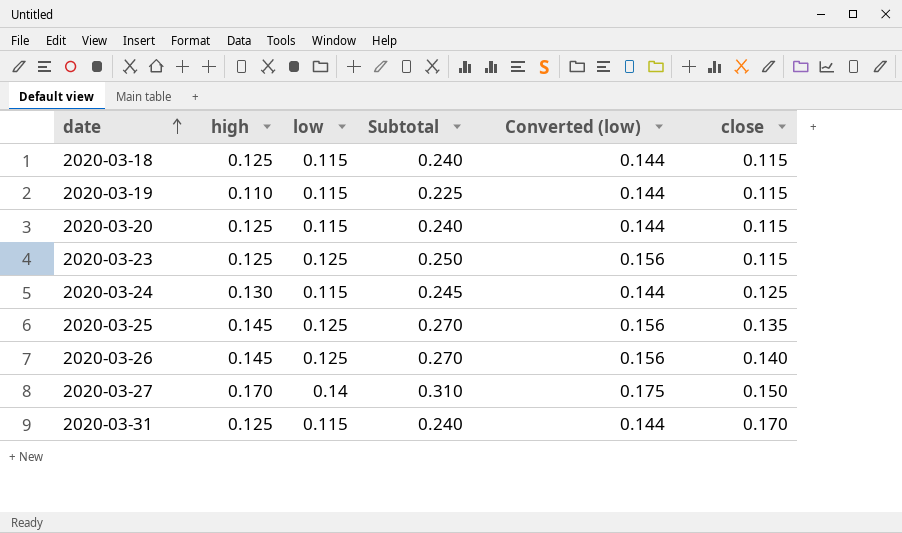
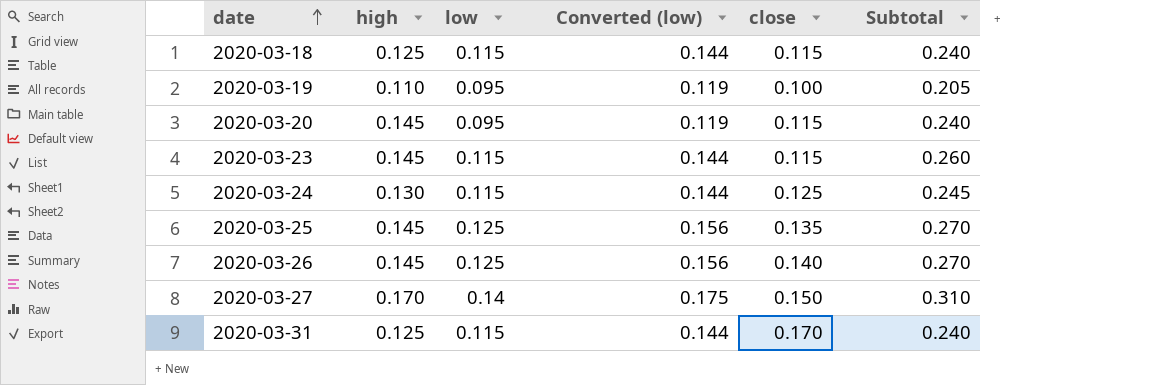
column Subtotal | position: 4 -> 6
2020-03-19 | low: 0.115 -> 0.095
2020-03-19 | Converted (low): 0.144 -> 0.119
2020-03-19 | close: 0.115 -> 0.100
2020-03-19 | Subtotal: 0.225 -> 0.205
2020-03-20 | high: 0.125 -> 0.145
2020-03-20 | low: 0.115 -> 0.095
2020-03-20 | Converted (low): 0.144 -> 0.119
2020-03-23 | high: 0.125 -> 0.145
2020-03-23 | low: 0.125 -> 0.115
2020-03-23 | Converted (low): 0.156 -> 0.144
2020-03-23 | Subtotal: 0.250 -> 0.260

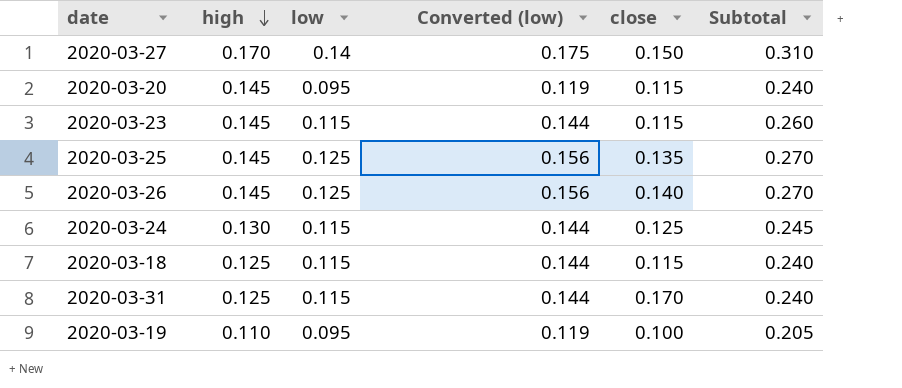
row order: date ascending -> high descending

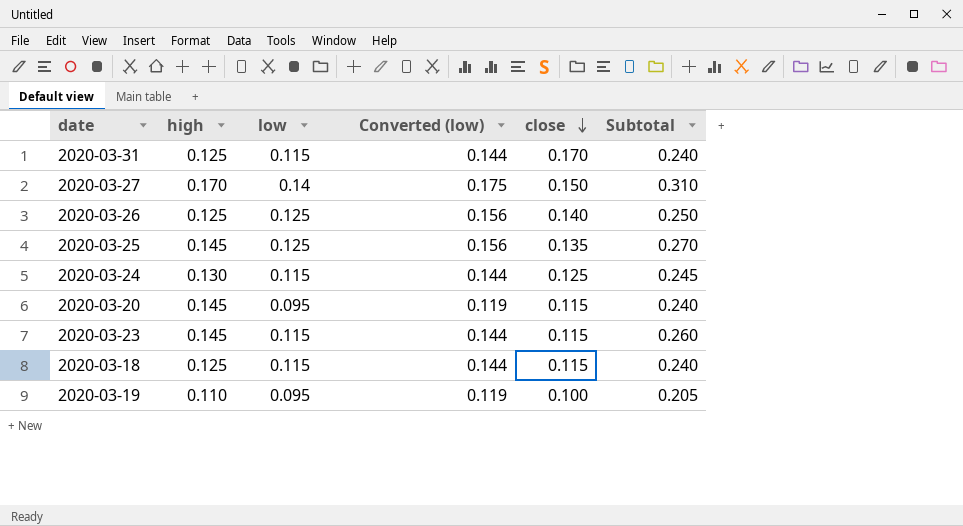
row order: high descending -> close descending
2020-03-26 | high: 0.145 -> 0.125
2020-03-26 | Subtotal: 0.270 -> 0.250

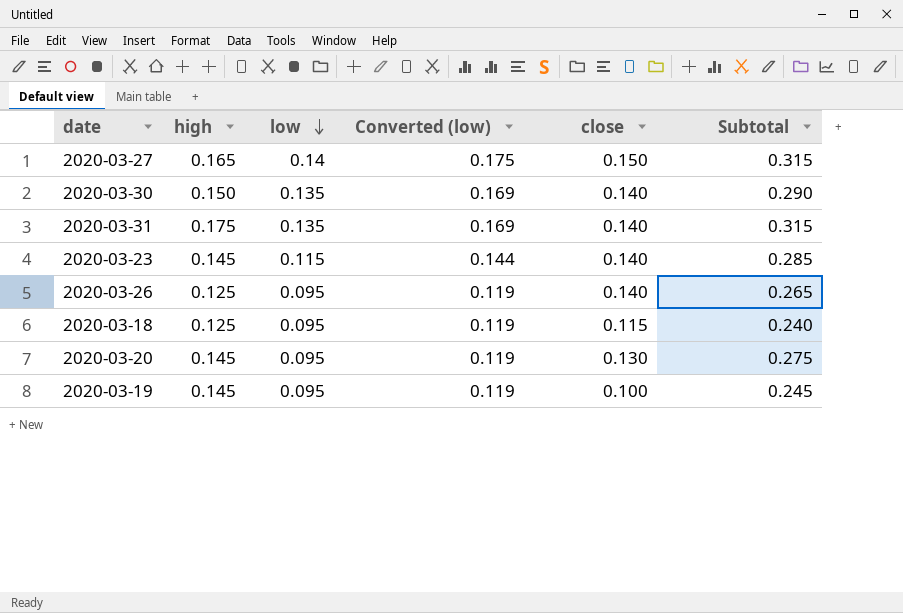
row order: close descending -> low descending
column Subtotal | formula: [high] + [low] -> [high] + [close]
row 2020-03-25: 0.145 | 0.125 | 0.156 | 0.135 | 0.270 -> none
row 2020-03-24: 0.130 | 0.115 | 0.144 | 0.125 | 0.245 -> none
2020-03-27 | high: 0.170 -> 0.165
row 2020-03-30: none -> 0.150 | 0.135 | 0.169 | 0.140 | 0.290
2020-03-31 | high: 0.125 -> 0.175
2020-03-31 | low: 0.115 -> 0.135
2020-03-31 | Converted (low): 0.144 -> 0.169
2020-03-31 | close: 0.170 -> 0.140
2020-03-23 | close: 0.115 -> 0.140
2020-03-26 | low: 0.125 -> 0.095
2020-03-26 | Converted (low): 0.156 -> 0.119
2020-03-18 | low: 0.115 -> 0.095
2020-03-18 | Converted (low): 0.144 -> 0.119
2020-03-20 | close: 0.115 -> 0.130
2020-03-19 | high: 0.110 -> 0.145

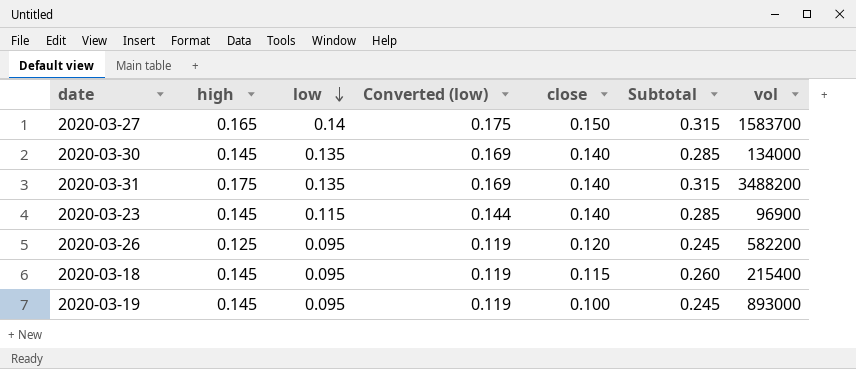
column vol | position: none -> 7
row 2020-03-20: 0.145 | 0.095 | 0.119 | 0.130 | 0.275 -> none
2020-03-30 | high: 0.150 -> 0.145
2020-03-30 | Subtotal: 0.290 -> 0.285
2020-03-26 | close: 0.140 -> 0.120
2020-03-26 | Subtotal: 0.265 -> 0.245
2020-03-18 | high: 0.125 -> 0.145
2020-03-18 | Subtotal: 0.240 -> 0.260

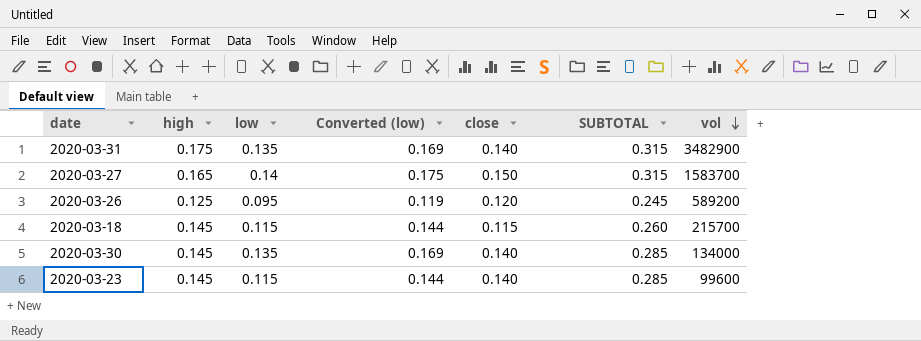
row order: low descending -> vol descending
column name: Subtotal -> SUBTOTAL
row 2020-03-19: 0.145 | 0.095 | 0.119 | 0.100 | 0.245 | 893000 -> none
2020-03-31 | vol: 3488200 -> 3482900
2020-03-26 | vol: 582200 -> 589200
2020-03-18 | low: 0.095 -> 0.115
2020-03-18 | Converted (low): 0.119 -> 0.144
2020-03-18 | vol: 215400 -> 215700
2020-03-23 | vol: 96900 -> 99600

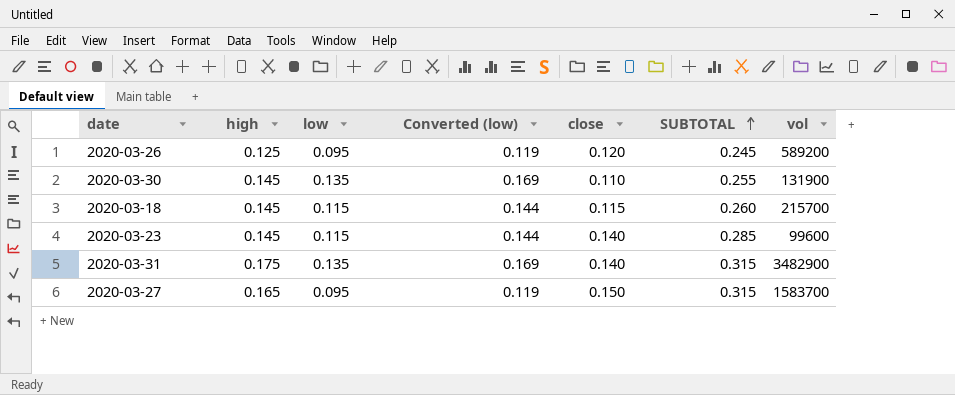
row order: vol descending -> SUBTOTAL ascending
2020-03-30 | close: 0.140 -> 0.110
2020-03-30 | SUBTOTAL: 0.285 -> 0.255
2020-03-30 | vol: 134000 -> 131900
2020-03-27 | low: 0.14 -> 0.095
2020-03-27 | Converted (low): 0.175 -> 0.119

